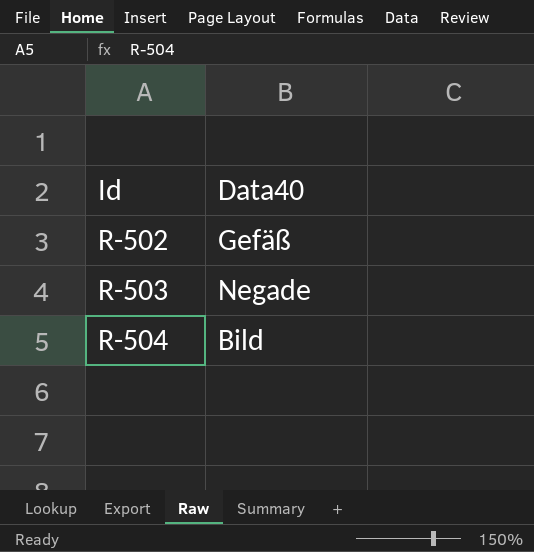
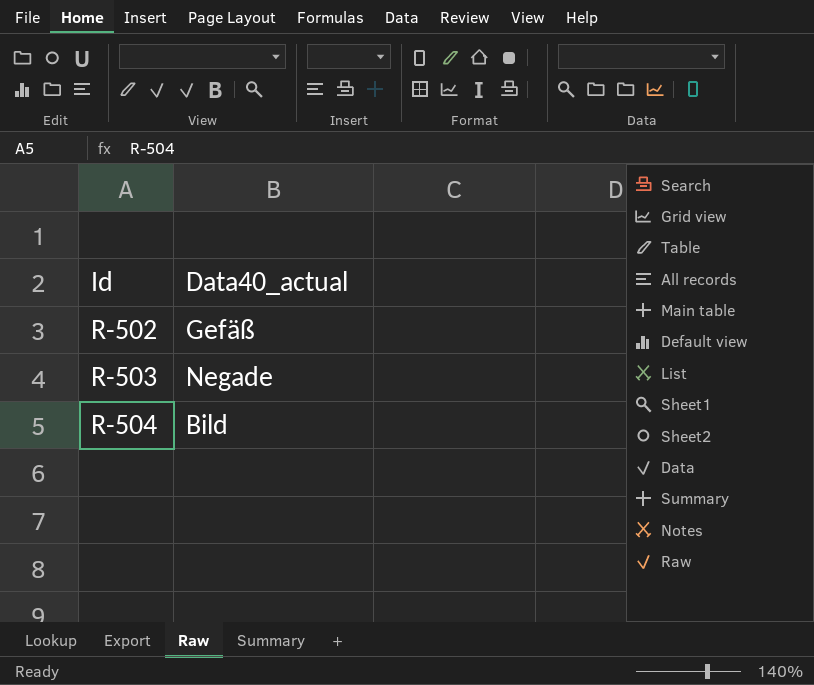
column name: Data40 -> Data40_actual

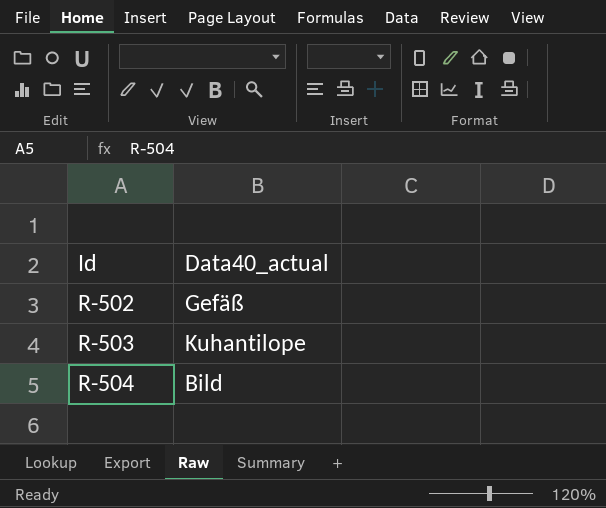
R-503 | Data40_actual: Negade -> Kuhantilope

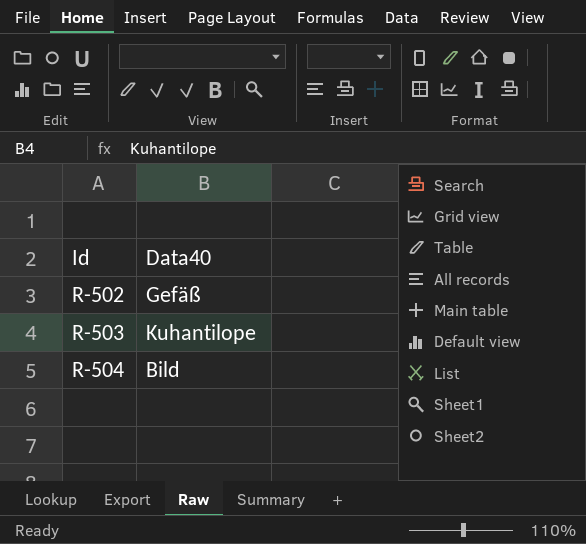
column name: Data40_actual -> Data40

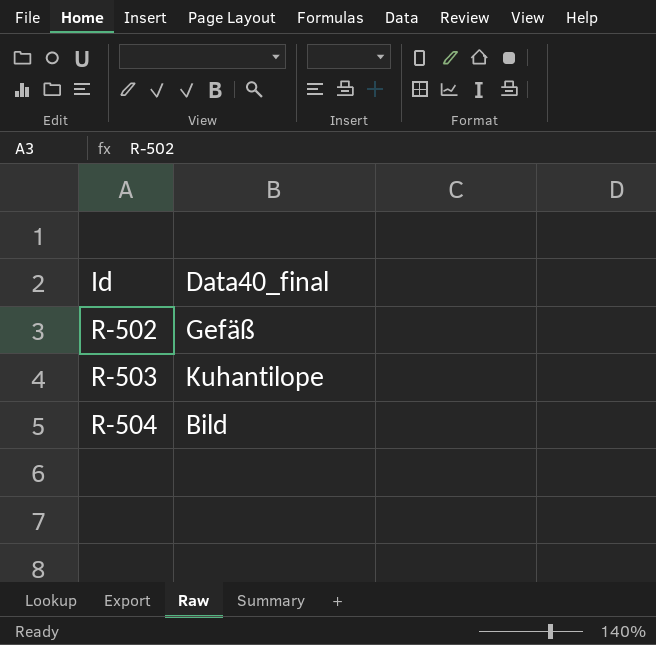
column name: Data40 -> Data40_final

